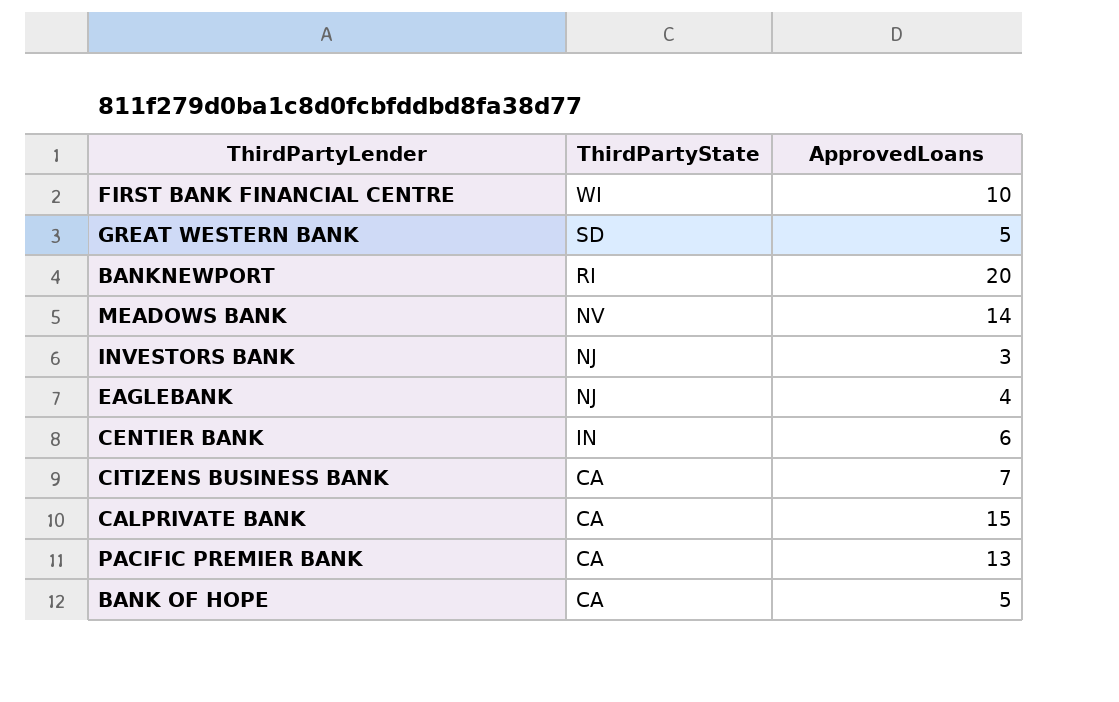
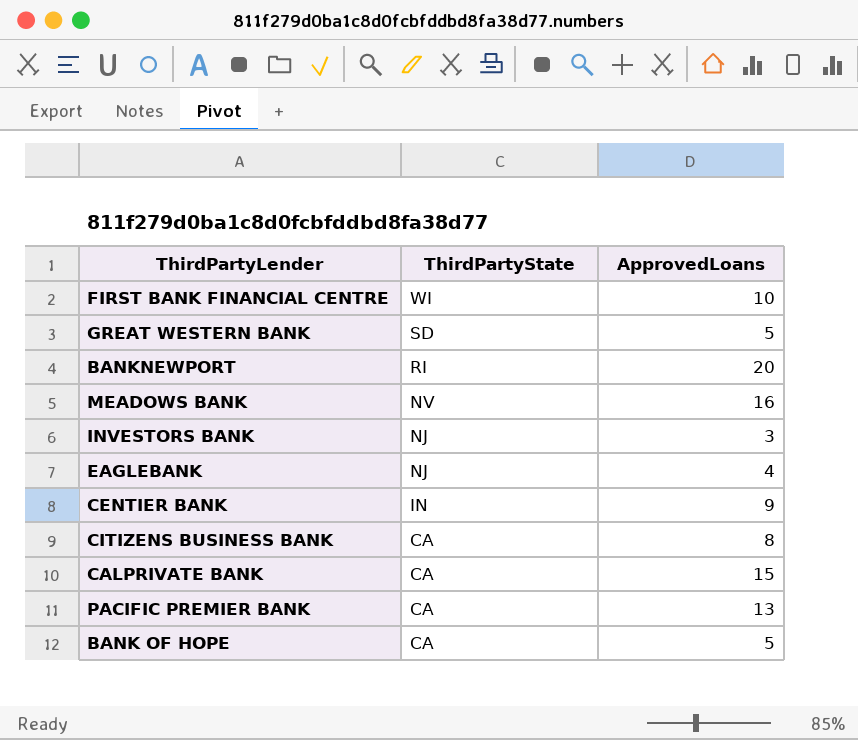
MEADOWS BANK | ApprovedLoans: 14 -> 16
CENTIER BANK | ApprovedLoans: 6 -> 9
CITIZENS BUSINESS BANK | ApprovedLoans: 7 -> 8

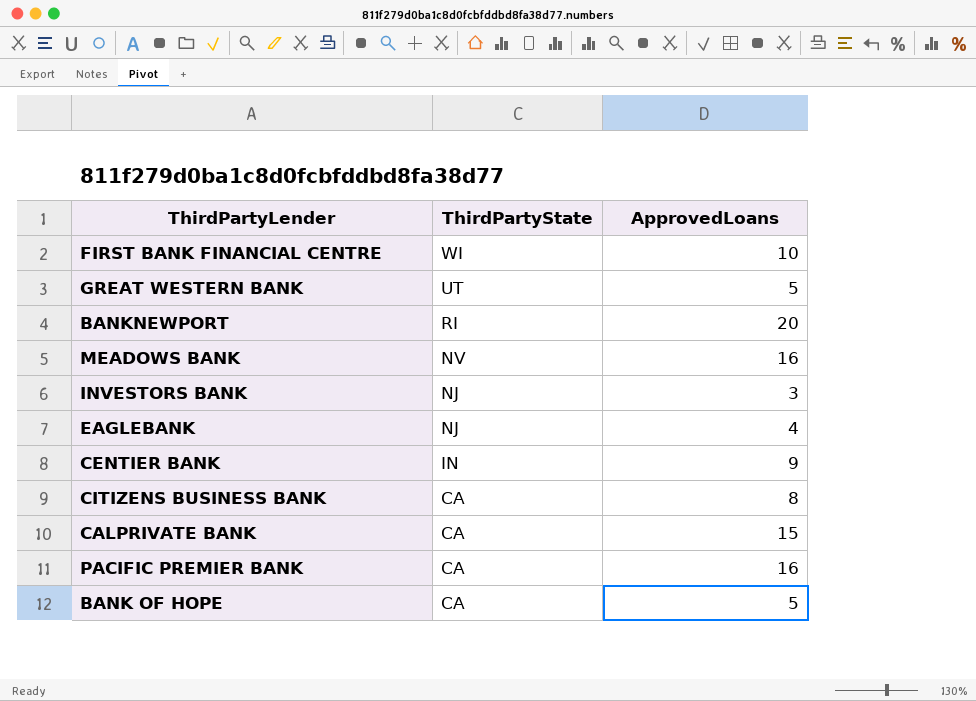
GREAT WESTERN BANK | ThirdPartyState: SD -> UT
PACIFIC PREMIER BANK | ApprovedLoans: 13 -> 16

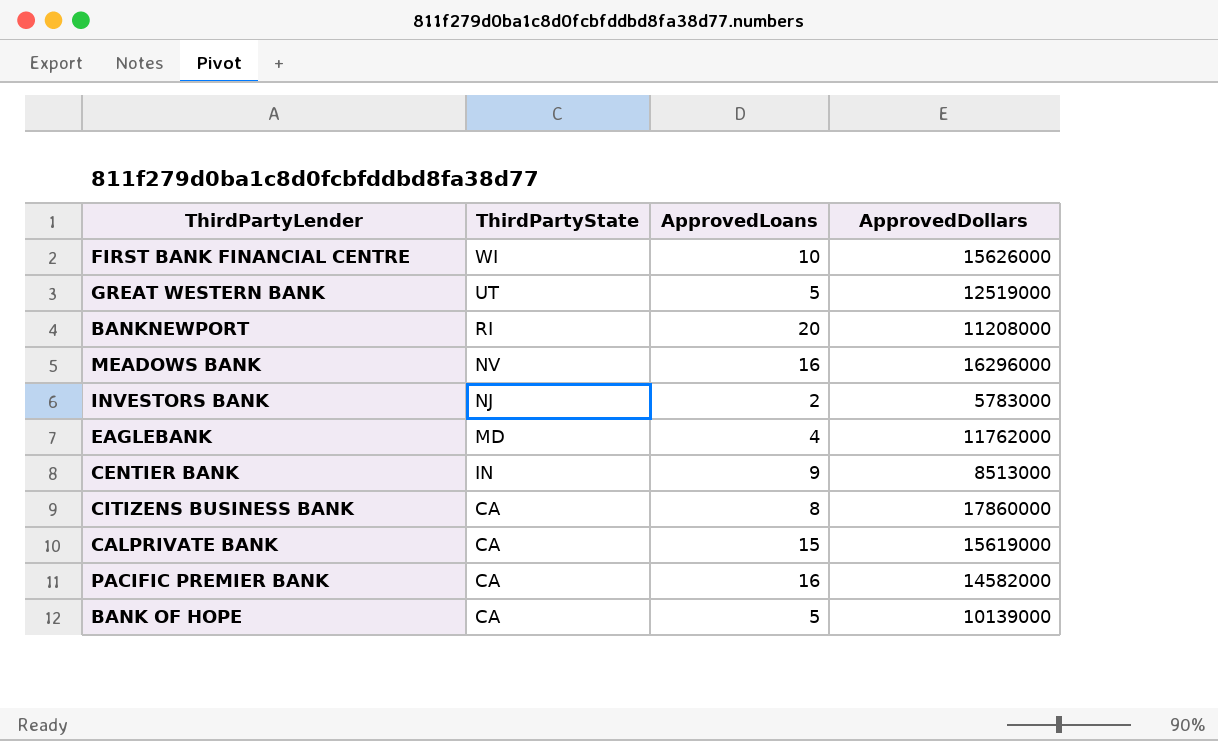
column ApprovedDollars | position: none -> 4
INVESTORS BANK | ApprovedLoans: 3 -> 2
EAGLEBANK | ThirdPartyState: NJ -> MD

